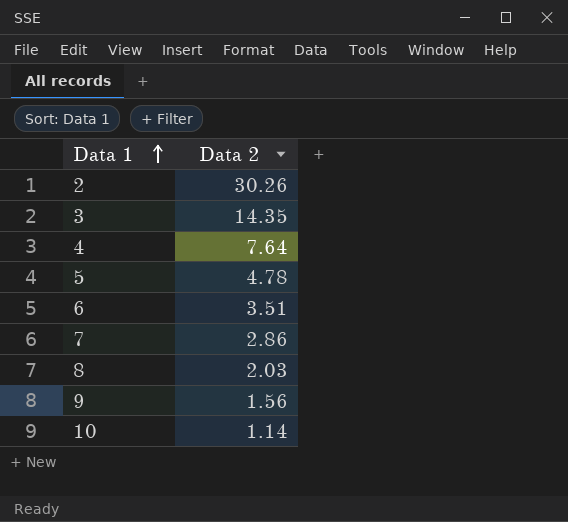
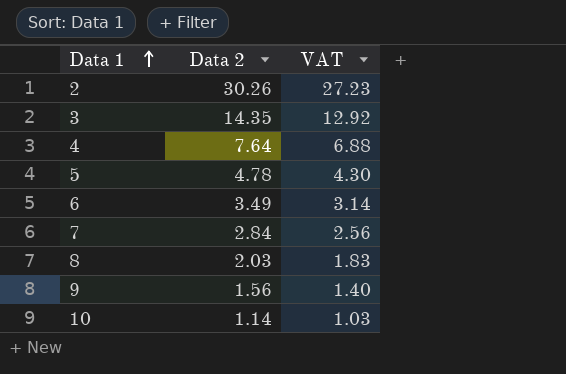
column VAT | formula: none -> [Data 2] * 0.9
6 | Data 2: 3.51 -> 3.49
7 | Data 2: 2.86 -> 2.84

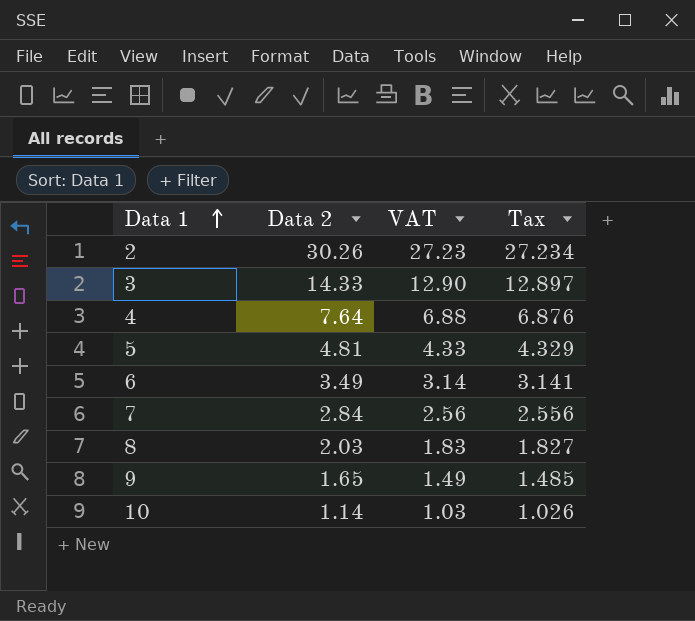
column Tax | formula: none -> [Data 2] * 0.9
3 | Data 2: 14.35 -> 14.33
3 | VAT: 12.92 -> 12.90
5 | Data 2: 4.78 -> 4.81
5 | VAT: 4.30 -> 4.33
9 | Data 2: 1.56 -> 1.65
9 | VAT: 1.40 -> 1.49

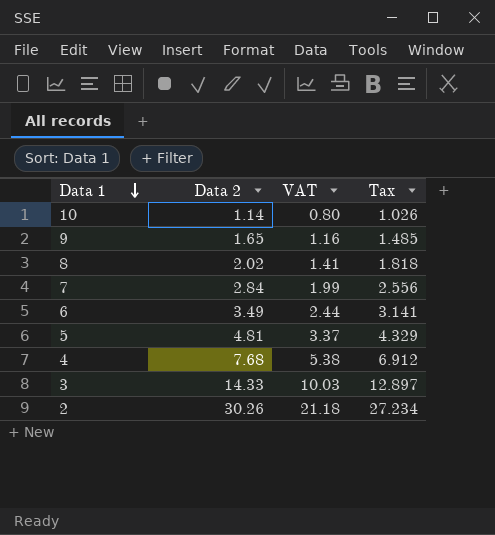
row order: Data 1 ascending -> Data 1 descending
column VAT | formula: [Data 2] * 0.9 -> [Data 2] * 0.7
8 | Data 2: 2.03 -> 2.02
8 | Tax: 1.827 -> 1.818
4 | Data 2: 7.64 -> 7.68
4 | Tax: 6.876 -> 6.912

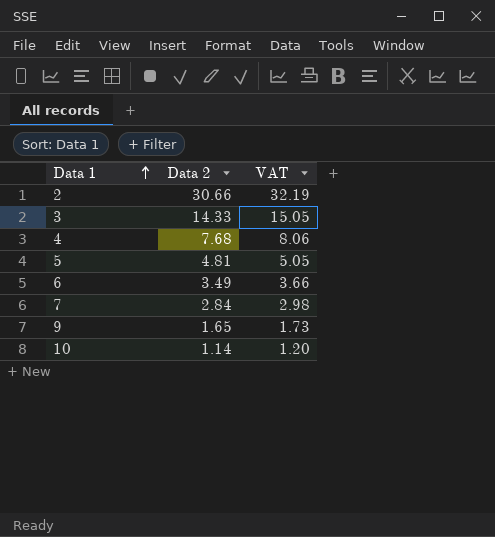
row order: Data 1 descending -> Data 1 ascending
column Tax | formula: [Data 2] * 0.9 -> none
column VAT | formula: [Data 2] * 0.7 -> [Data 2] * 1.05
row 8: 2.02 | 1.41 | 1.818 -> none
2 | Data 2: 30.26 -> 30.66

